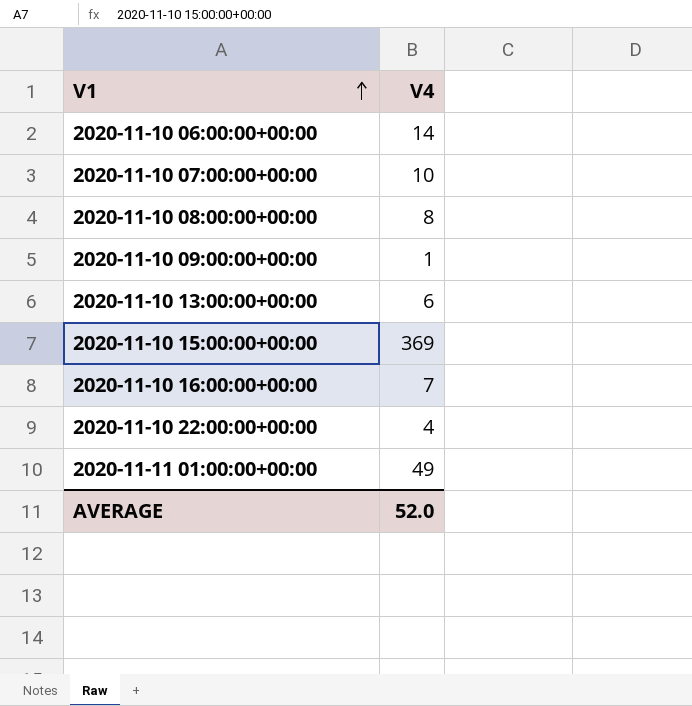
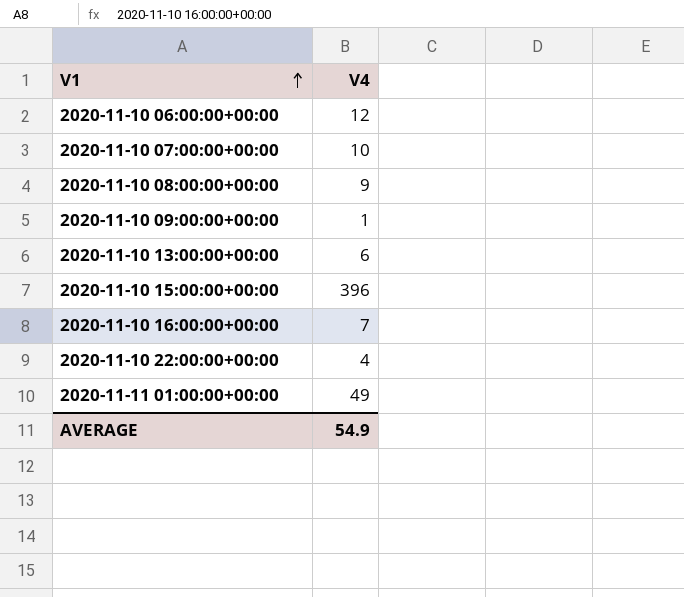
2020-11-10 06:00:00+00:00 | V4: 14 -> 12
2020-11-10 08:00:00+00:00 | V4: 8 -> 9
2020-11-10 15:00:00+00:00 | V4: 369 -> 396
AVERAGE | V4: 52.0 -> 54.9

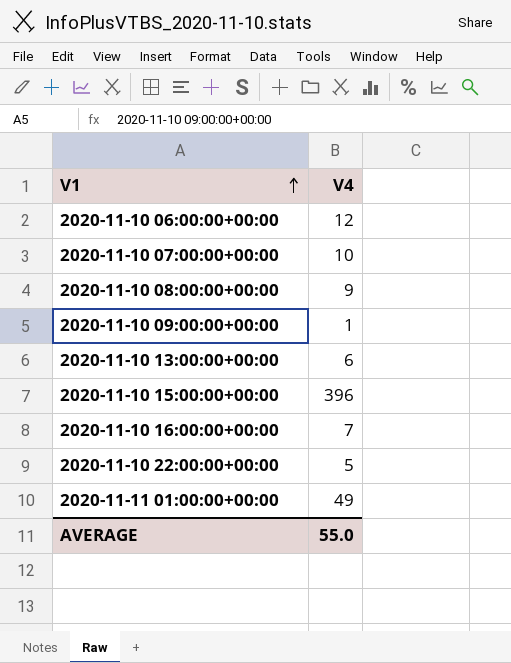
2020-11-10 22:00:00+00:00 | V4: 4 -> 5
AVERAGE | V4: 54.9 -> 55.0

